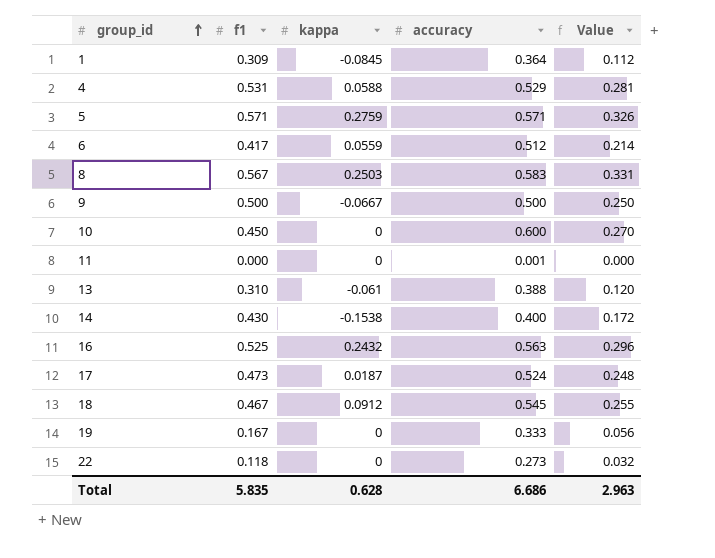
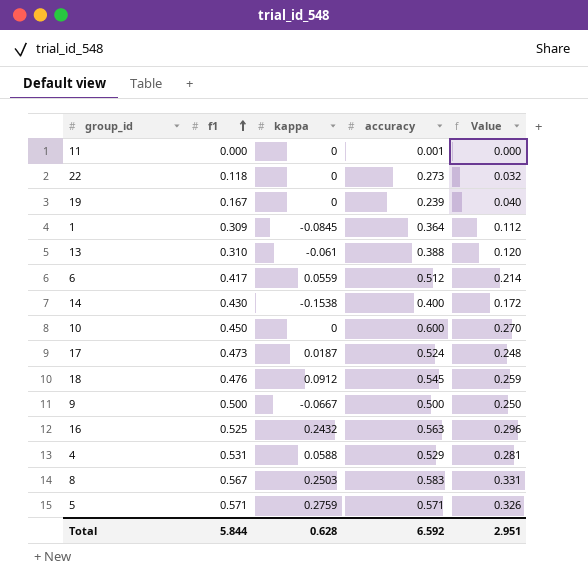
row order: group_id ascending -> f1 ascending
19 | accuracy: 0.333 -> 0.239
19 | Value: 0.056 -> 0.040
18 | f1: 0.467 -> 0.476
18 | Value: 0.255 -> 0.259
Total | f1: 5.835 -> 5.844
Total | accuracy: 6.686 -> 6.592
Total | Value: 2.963 -> 2.951

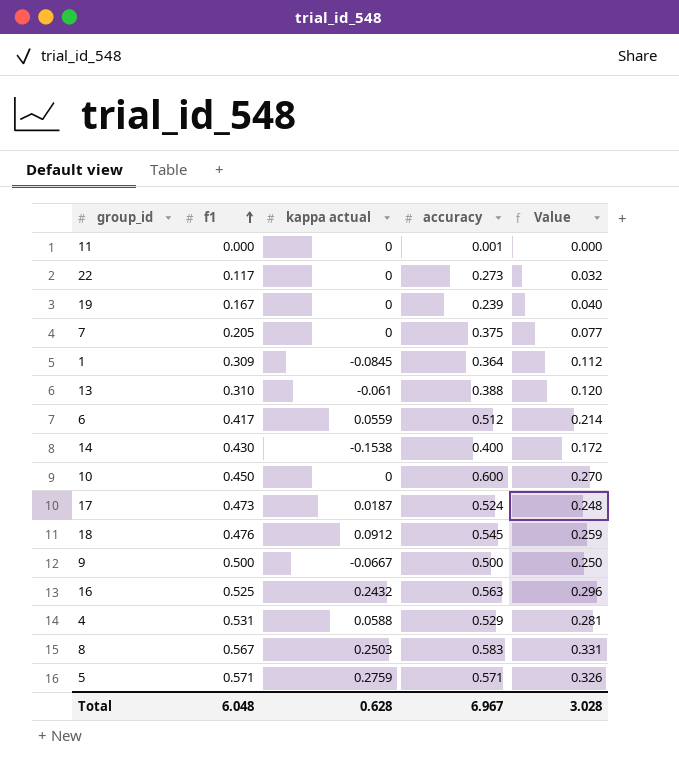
column name: kappa -> kappa actual
22 | f1: 0.118 -> 0.117
row 7: none -> 0.205 | 0 | 0.375 | 0.077
Total | f1: 5.844 -> 6.048
Total | accuracy: 6.592 -> 6.967
Total | Value: 2.951 -> 3.028

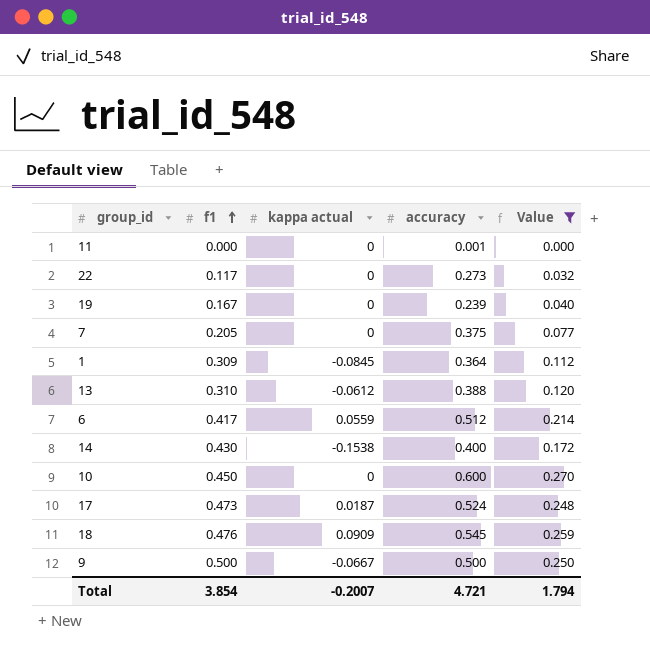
filter: none -> Value <= 0.270
13 | kappa actual: -0.061 -> -0.0612
18 | kappa actual: 0.0912 -> 0.0909
Total | f1: 6.048 -> 3.854
Total | kappa actual: 0.628 -> -0.2007
Total | accuracy: 6.967 -> 4.721
Total | Value: 3.028 -> 1.794

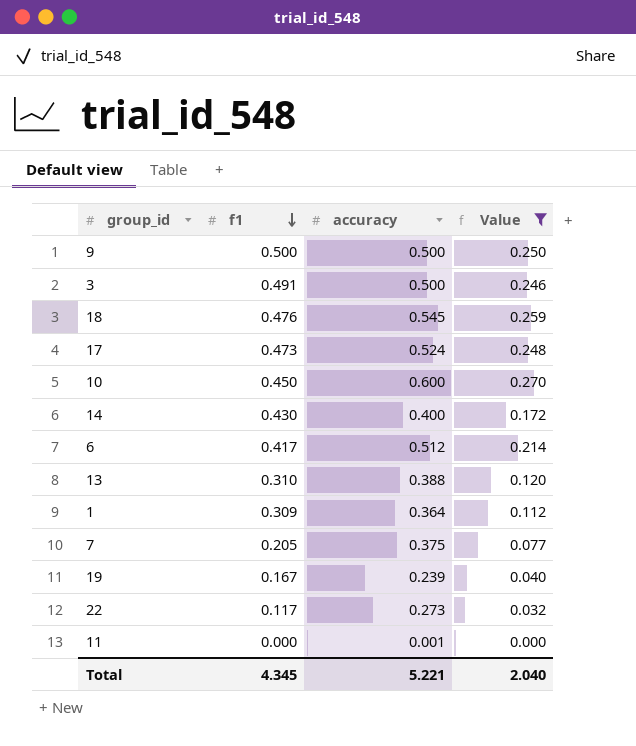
row order: f1 ascending -> f1 descending
column kappa actual | position: 3 -> none
row 3: none -> 0.491 | 0.500 | 0.246
Total | f1: 3.854 -> 4.345
Total | accuracy: 4.721 -> 5.221
Total | Value: 1.794 -> 2.040

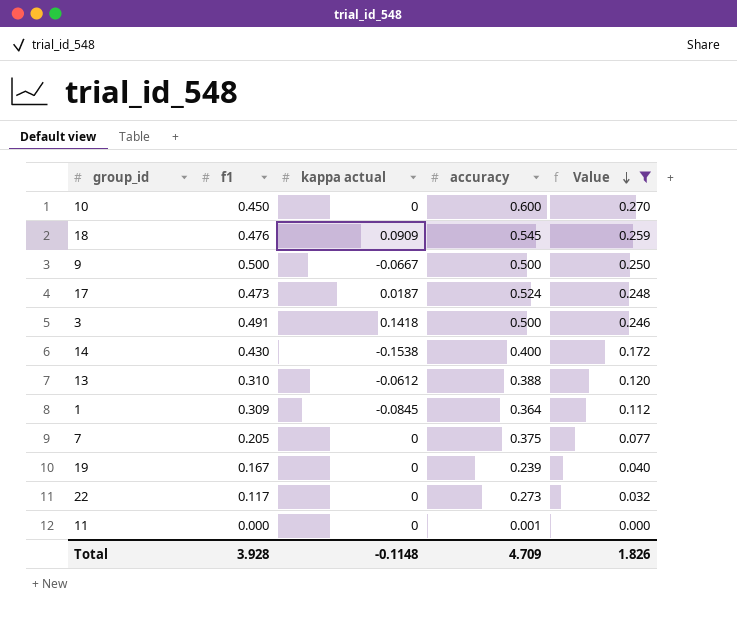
row order: f1 descending -> Value descending
column kappa actual | position: none -> 3
row 6: 0.417 | 0.512 | 0.214 -> none
Total | f1: 4.345 -> 3.928
Total | accuracy: 5.221 -> 4.709
Total | Value: 2.040 -> 1.826

